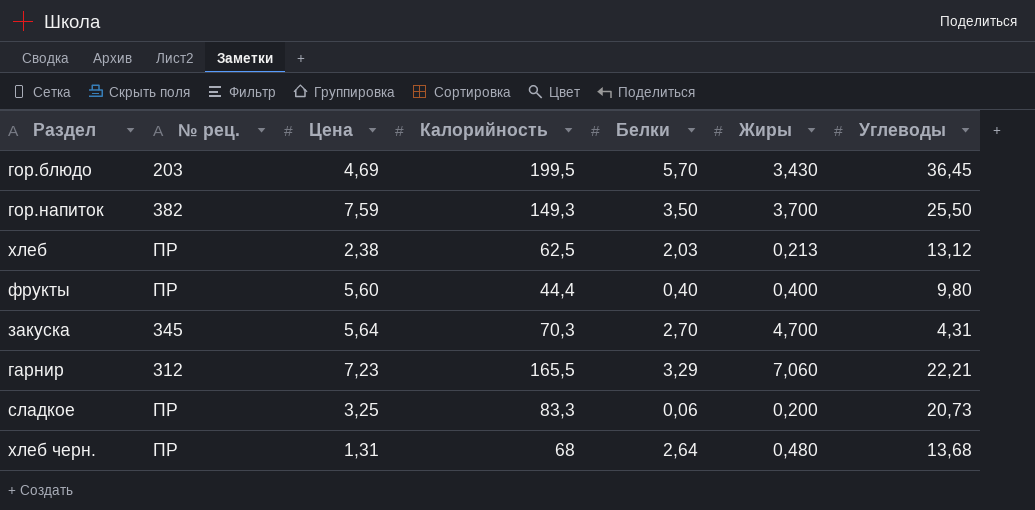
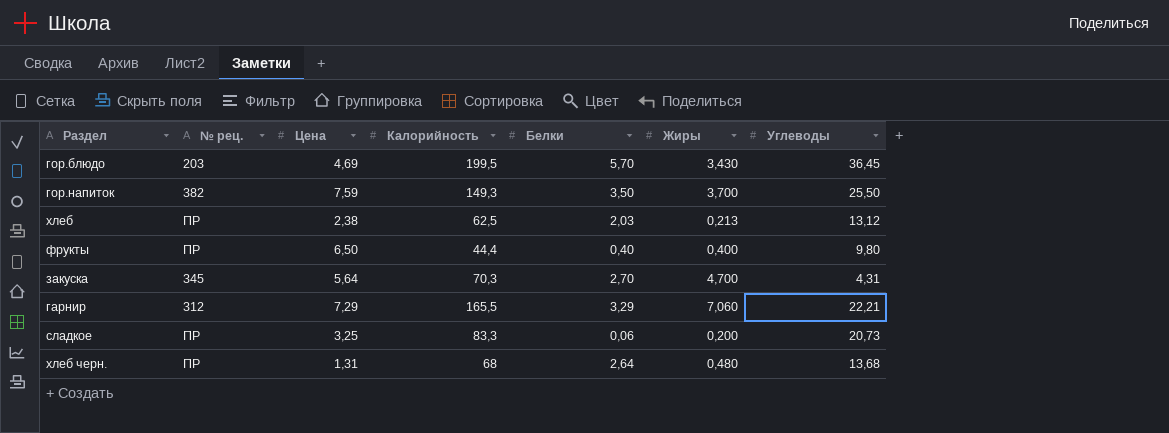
фрукты | Цена: 5,60 -> 6,50
гарнир | Цена: 7,23 -> 7,29

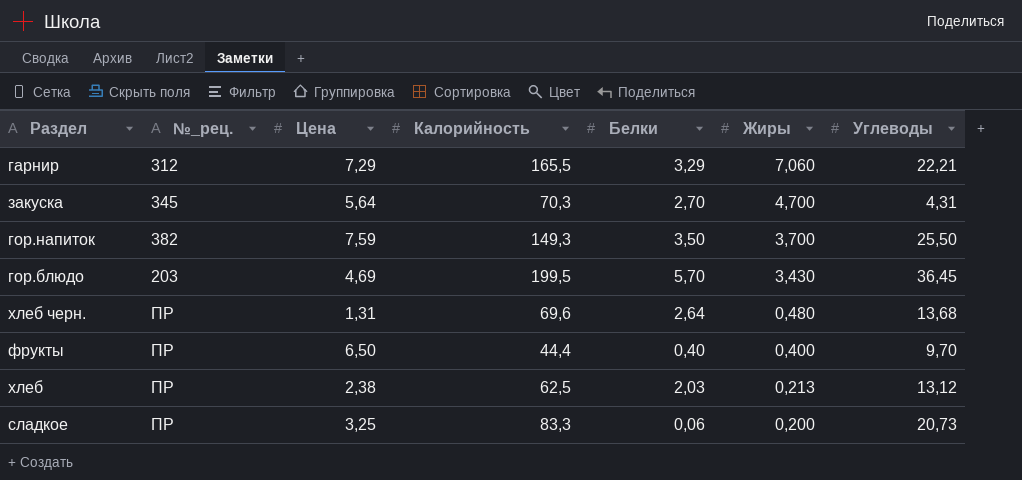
row order: none -> Жиры descending
column name: № рец. -> №_рец.
хлеб черн. | Калорийность: 68 -> 69,6
фрукты | Углеводы: 9,80 -> 9,70

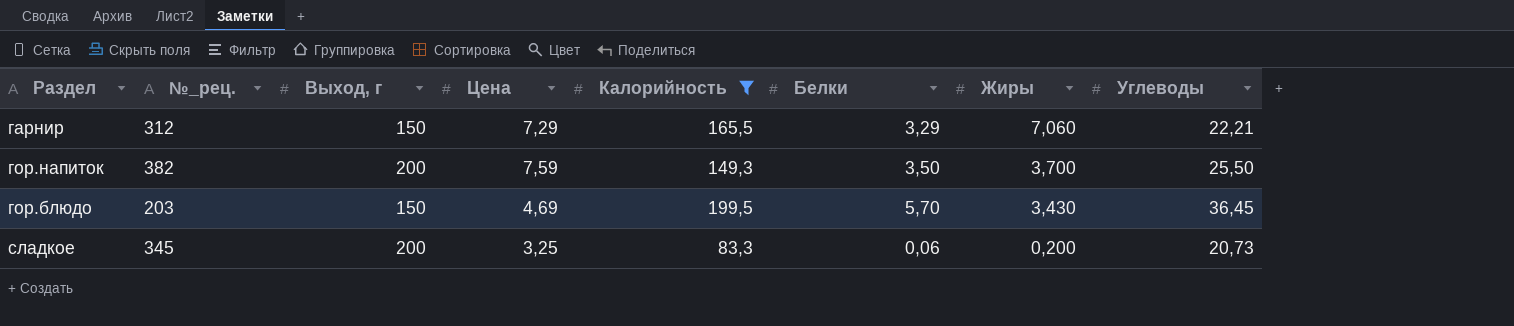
filter: none -> Калорийность >= 83,3
column Выход, г | position: none -> 3
сладкое | №_рец.: ПР -> 345

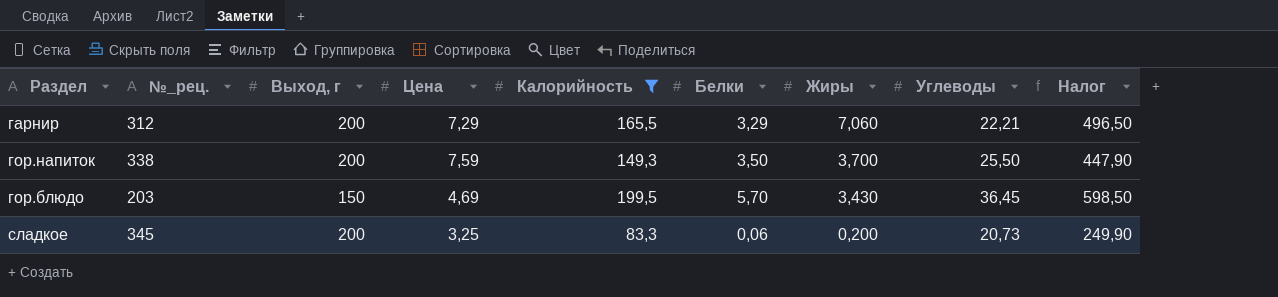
column Налог | formula: none -> [Калорийность] * 3
гарнир | Выход, г: 150 -> 200
гор.напиток | №_рец.: 382 -> 338

